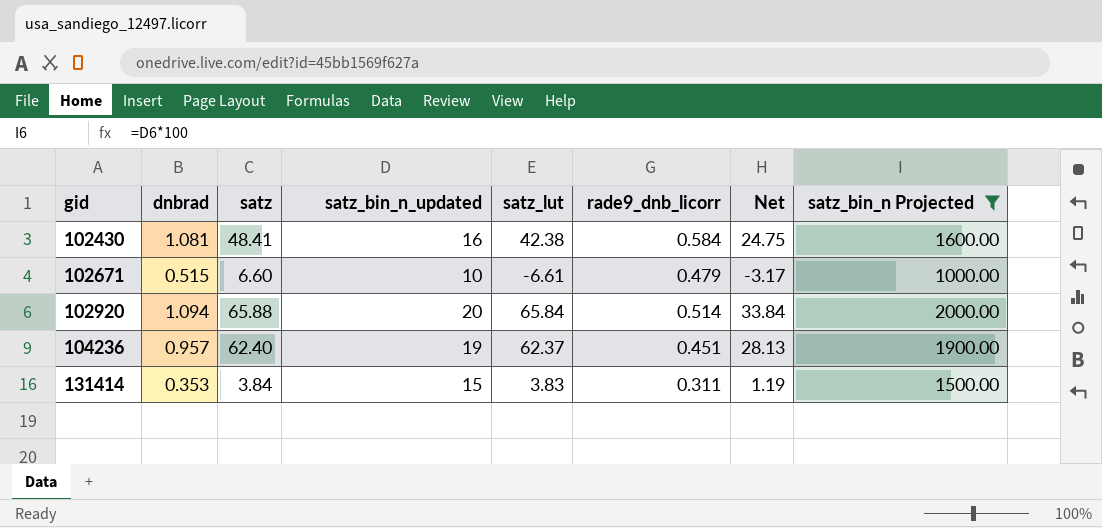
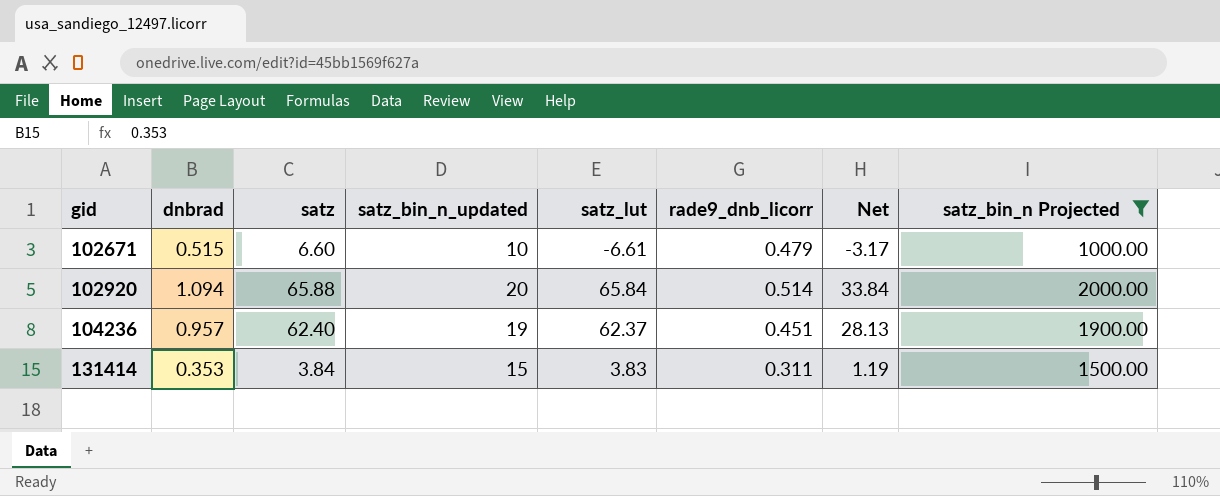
row 102430: 1.081 | 48.41 | 16 | 42.38 | 0.584 | 24.75 | 1600.00 -> none

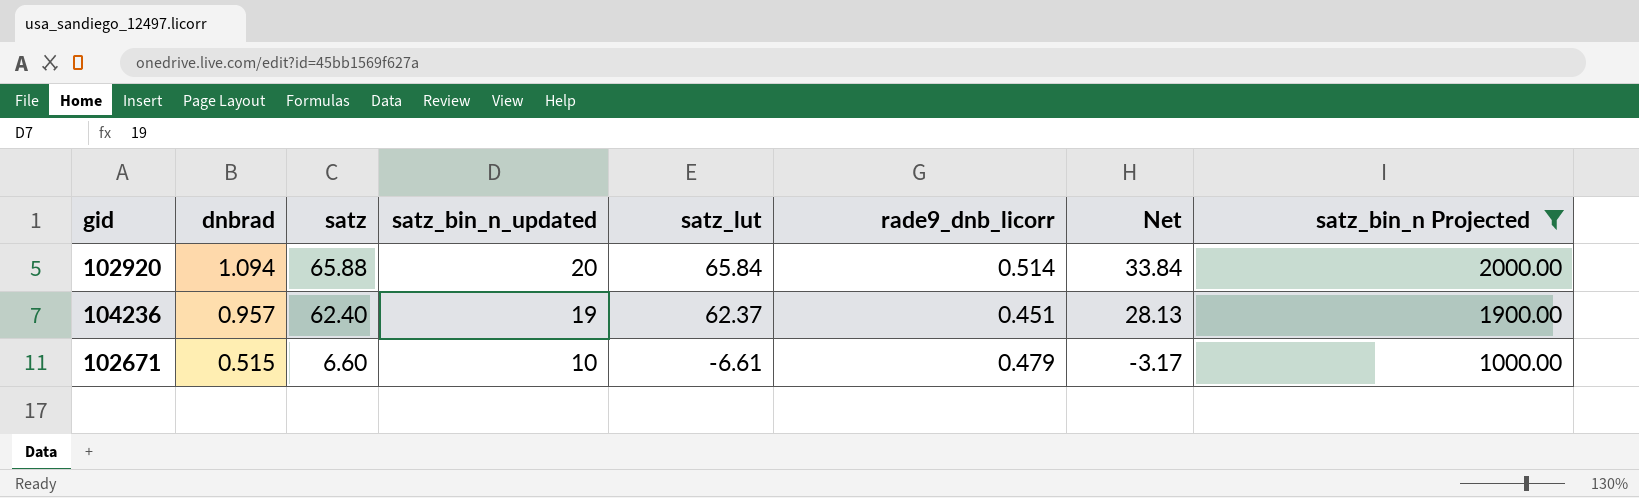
row order: gid ascending -> dnbrad descending
row 131414: 0.353 | 3.84 | 15 | 3.83 | 0.311 | 1.19 | 1500.00 -> none

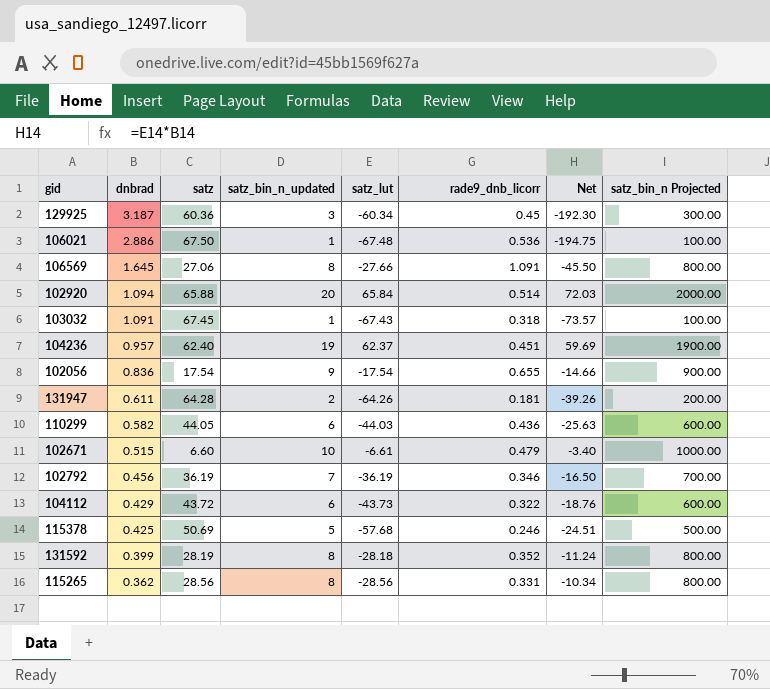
filter: satz_bin_n Projected >= 1000.00 -> none
column Net | formula: [satz_lut] * [rade9_dnb_licorr] -> [dnbrad] * [satz_lut]

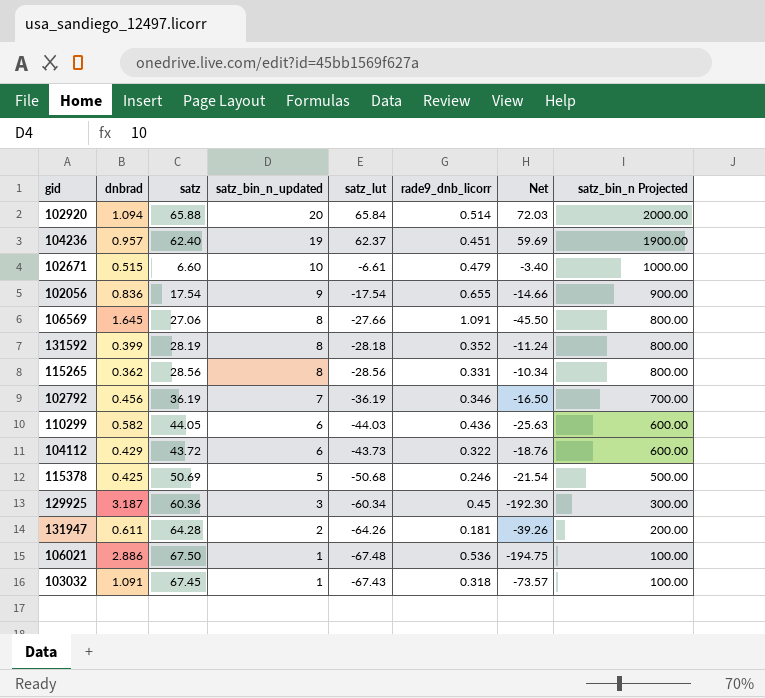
row order: dnbrad descending -> satz_bin_n_updated descending
115378 | satz_lut: -57.68 -> -50.68
115378 | Net: -24.51 -> -21.54

